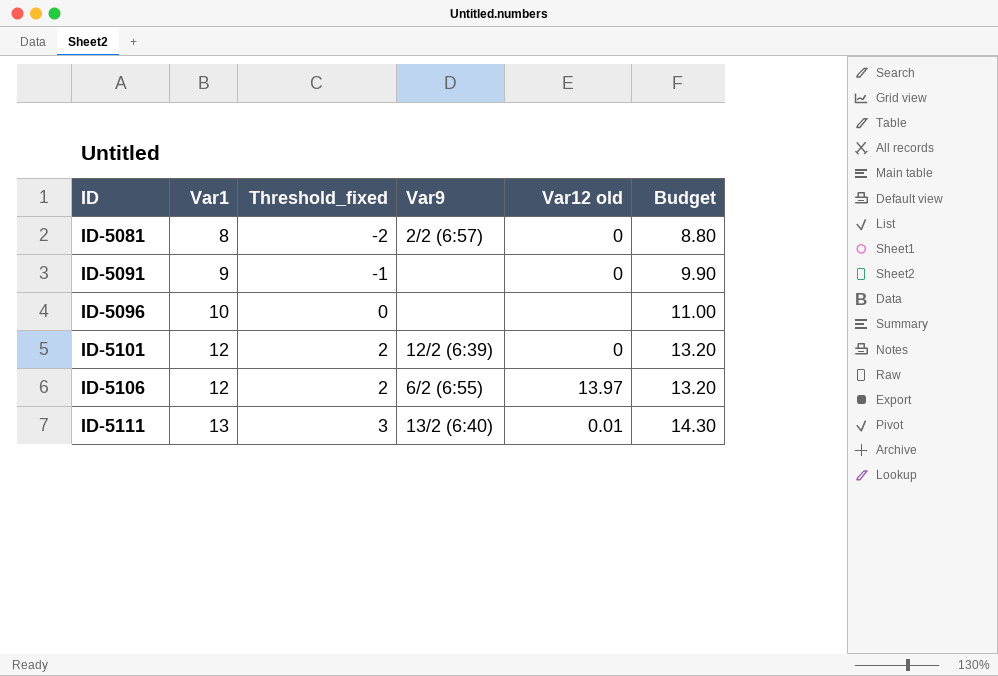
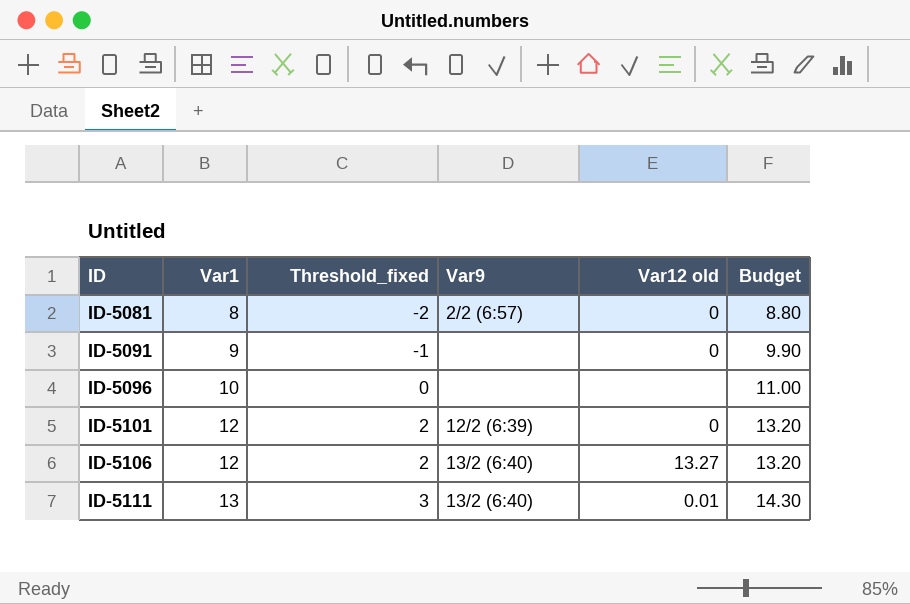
ID-5106 | Var9: 6/2 (6:55) -> 13/2 (6:40)
ID-5106 | Var12 old: 13.97 -> 13.27

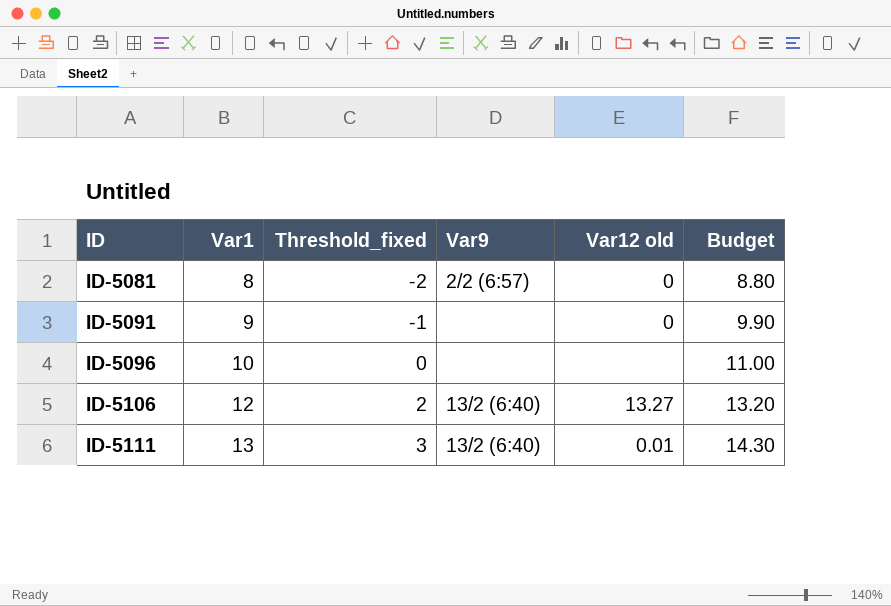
row ID-5101: 12 | 2 | 12/2 (6:39) | 0 | 13.20 -> none

